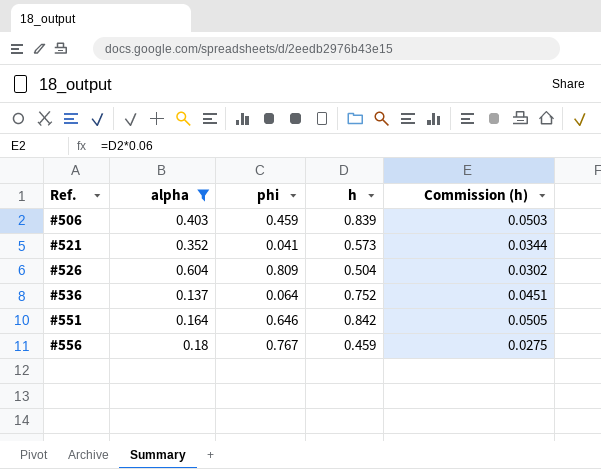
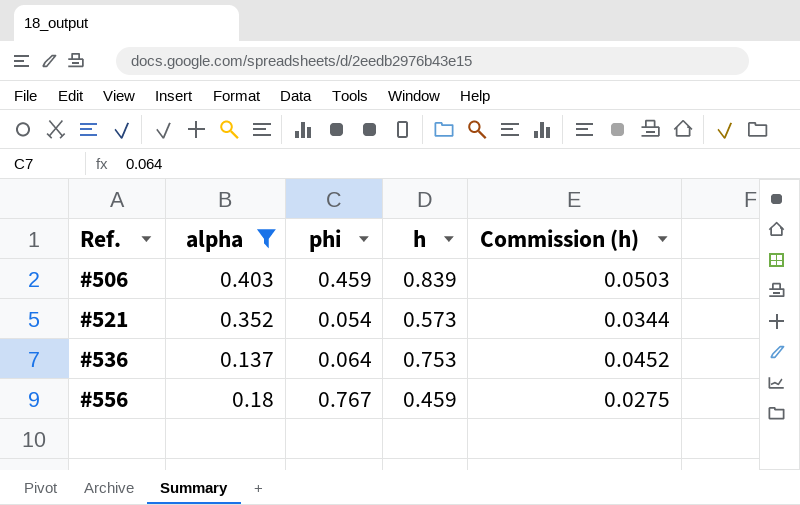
row #526: 0.604 | 0.809 | 0.504 | 0.0302 -> none
row #551: 0.164 | 0.646 | 0.842 | 0.0505 -> none
#521 | phi: 0.041 -> 0.054
#536 | h: 0.752 -> 0.753
#536 | Commission (h): 0.0451 -> 0.0452

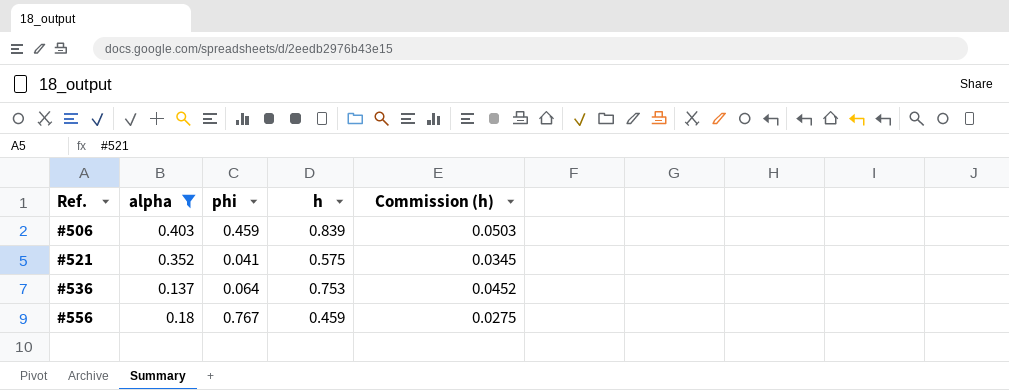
#521 | phi: 0.054 -> 0.041
#521 | h: 0.573 -> 0.575
#521 | Commission (h): 0.0344 -> 0.0345

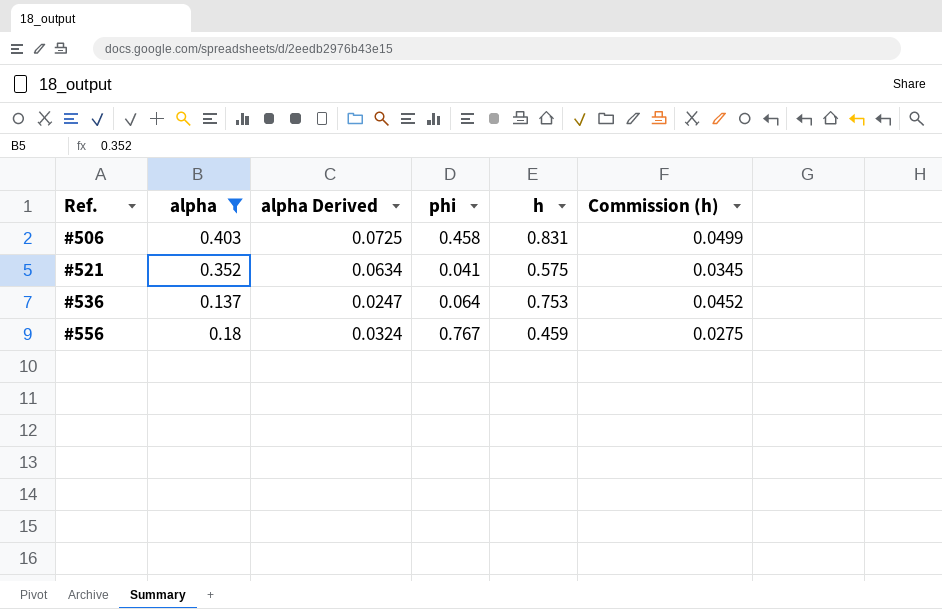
column alpha Derived | formula: none -> [alpha] * 0.18
#506 | phi: 0.459 -> 0.458
#506 | h: 0.839 -> 0.831
#506 | Commission (h): 0.0503 -> 0.0499

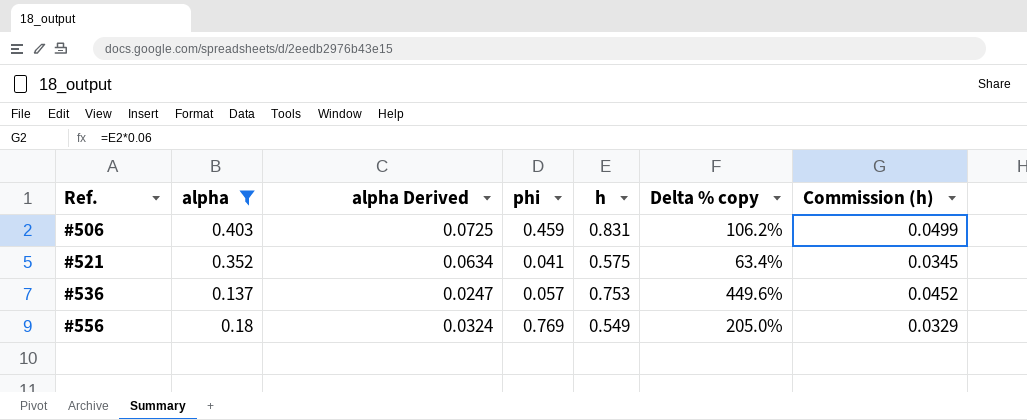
column Delta % copy | formula: none -> ([h] - [alpha]) / [alpha]
#506 | phi: 0.458 -> 0.459
#536 | phi: 0.064 -> 0.057
#556 | phi: 0.767 -> 0.769
#556 | h: 0.459 -> 0.549
#556 | Commission (h): 0.0275 -> 0.0329

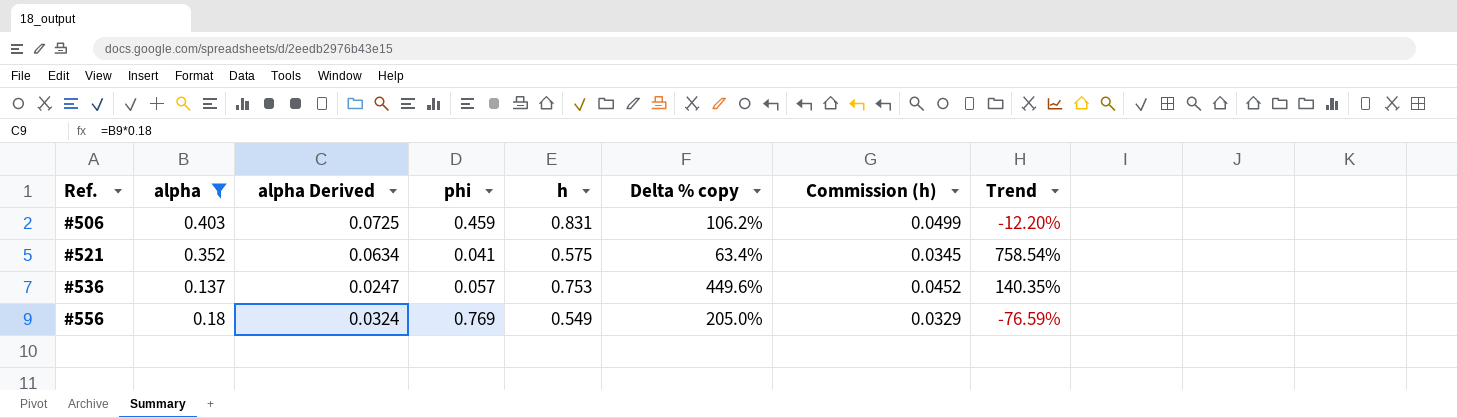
column Trend | formula: none -> ([alpha] - [phi]) / [phi]

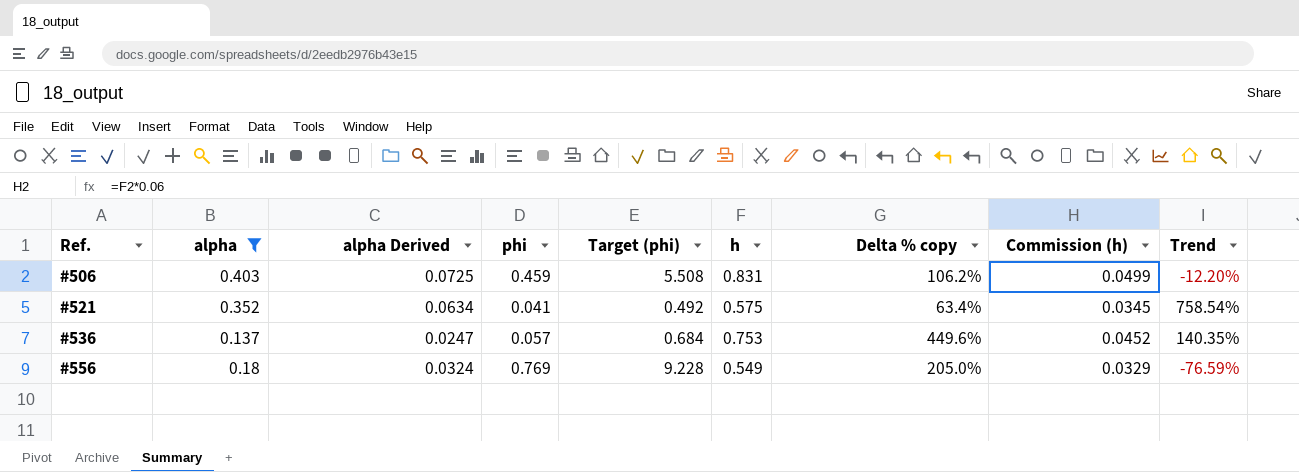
column Target (phi) | formula: none -> [phi] * 12

